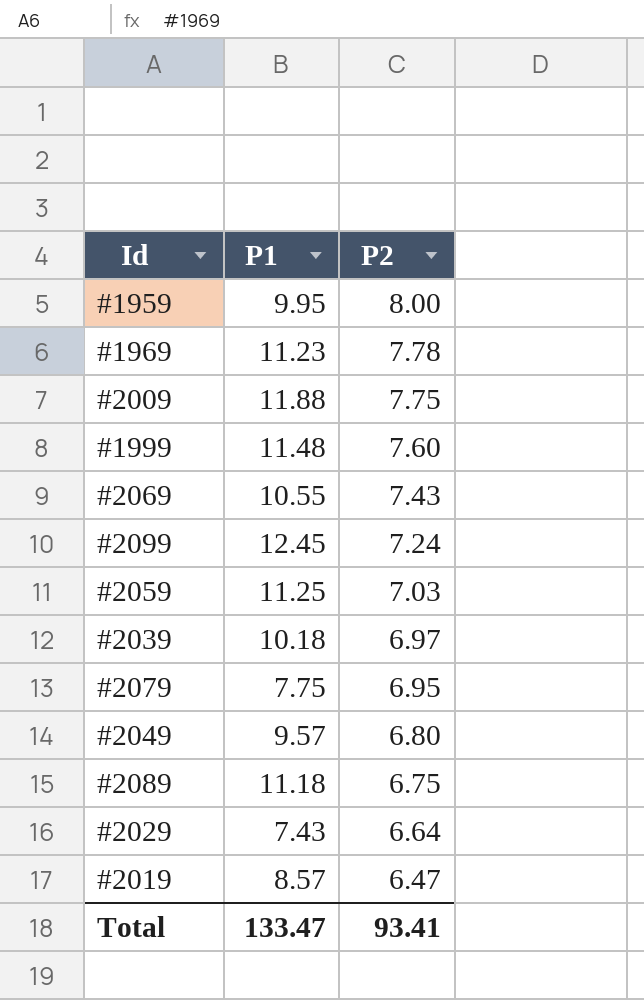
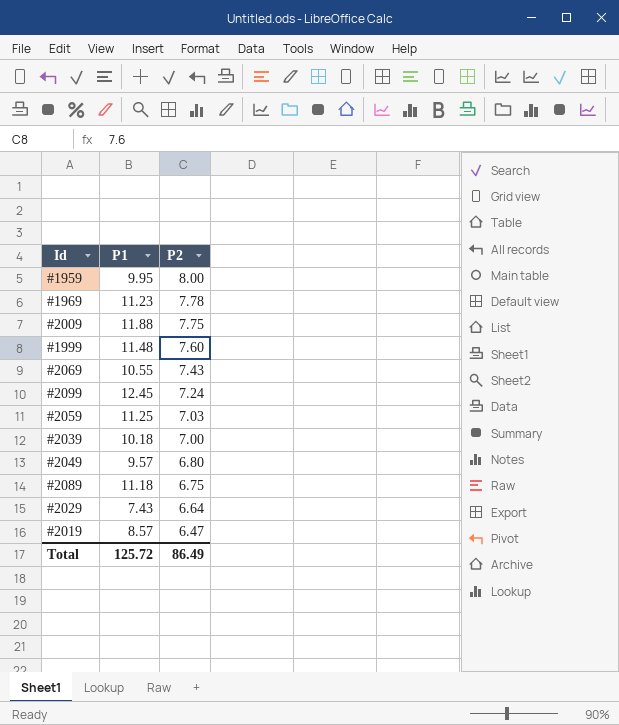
row #2079: 7.75 | 6.95 -> none
#2039 | P2: 6.97 -> 7.00
Total | P1: 133.47 -> 125.72
Total | P2: 93.41 -> 86.49

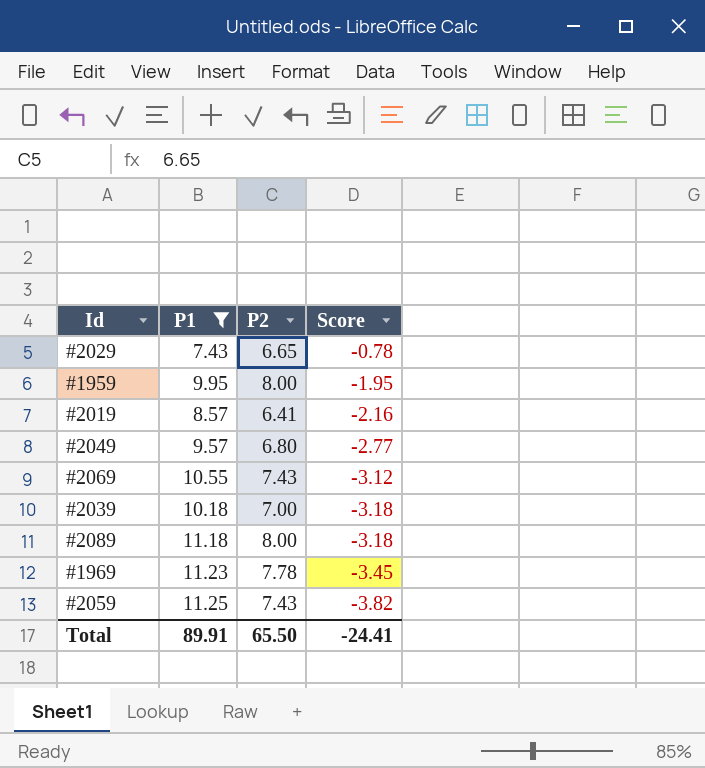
filter: none -> P1 <= 11.25
row order: P2 descending -> Score descending
column Score | formula: none -> [P2] - [P1]
#2029 | P2: 6.64 -> 6.65
#2019 | P2: 6.47 -> 6.41
#2089 | P2: 6.75 -> 8.00
#2059 | P2: 7.03 -> 7.43
Total | P1: 125.72 -> 89.91
Total | P2: 86.49 -> 65.50

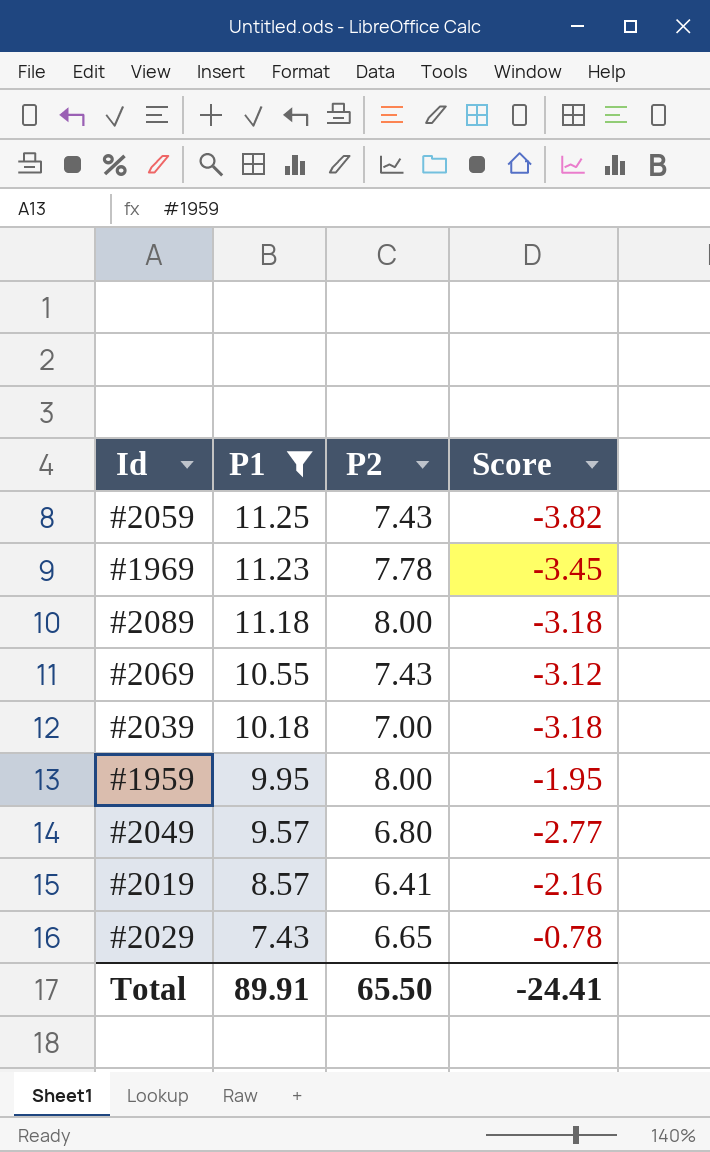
row order: Score descending -> P1 descending

